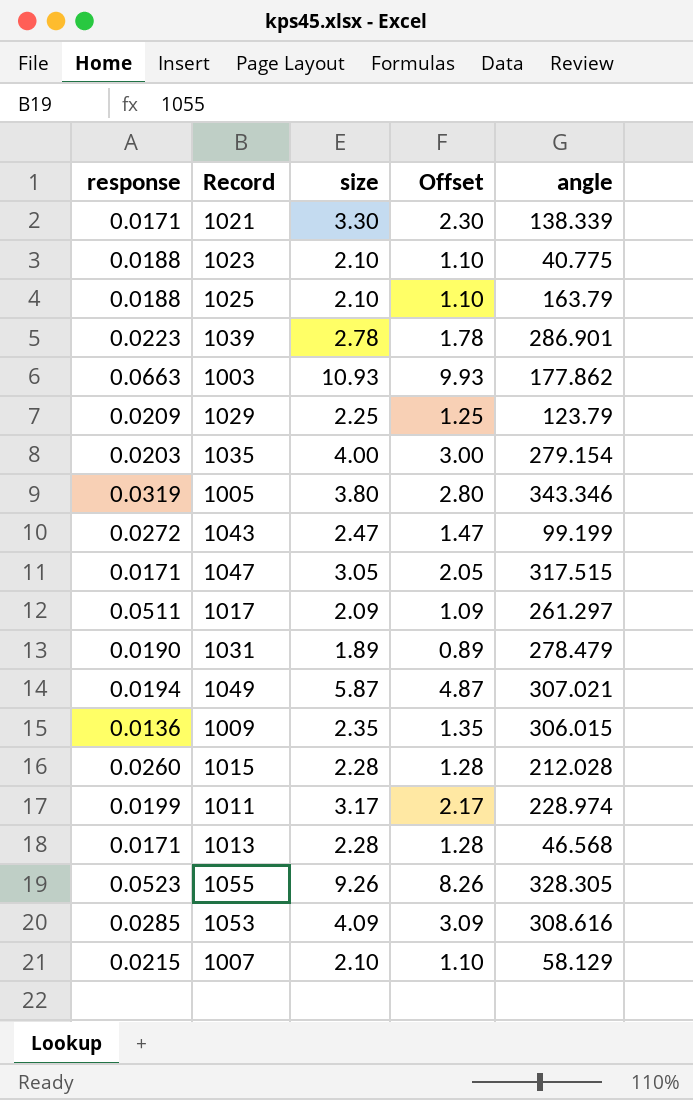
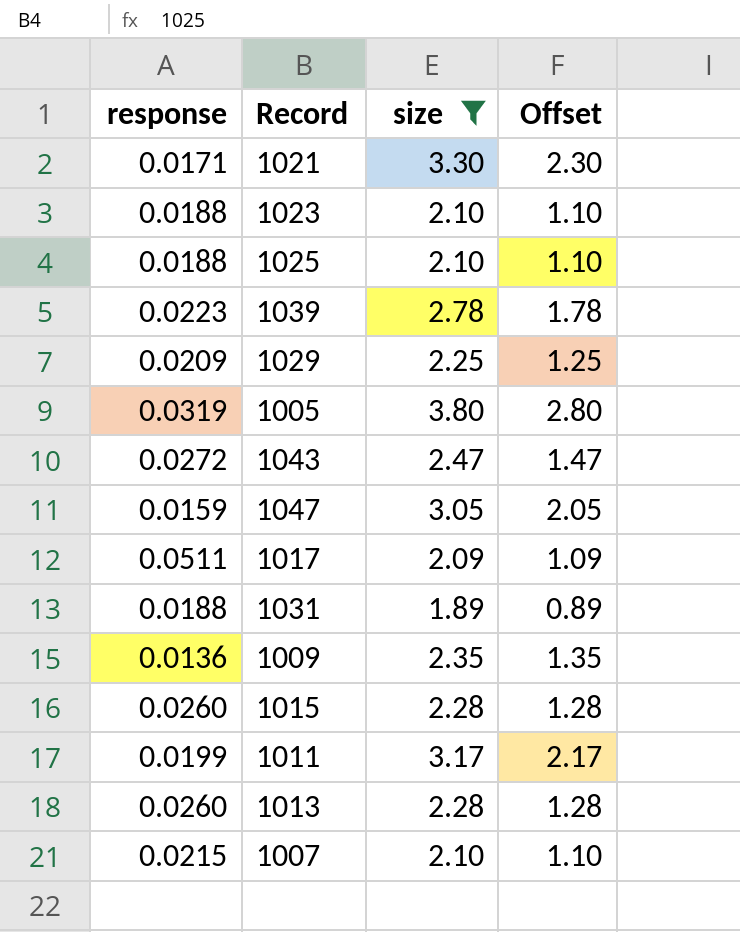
filter: none -> size <= 3.80
column angle | position: 5 -> none
1047 | response: 0.0171 -> 0.0159
1031 | response: 0.0190 -> 0.0188
1013 | response: 0.0171 -> 0.0260

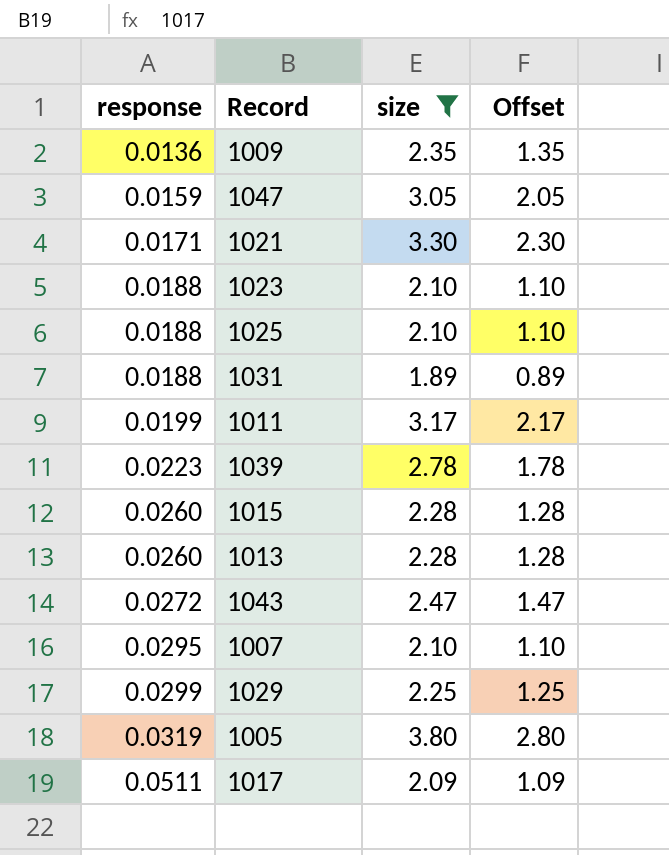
row order: none -> response ascending
1007 | response: 0.0215 -> 0.0295
1029 | response: 0.0209 -> 0.0299

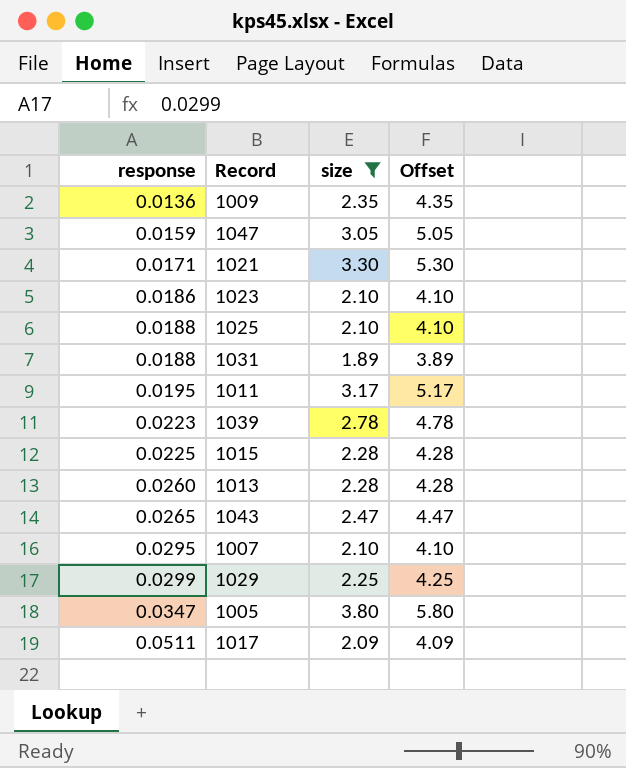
column Offset | formula: [size] - 1 -> [size] + 2
1023 | response: 0.0188 -> 0.0186
1011 | response: 0.0199 -> 0.0195
1015 | response: 0.0260 -> 0.0225
1043 | response: 0.0272 -> 0.0265
1005 | response: 0.0319 -> 0.0347

